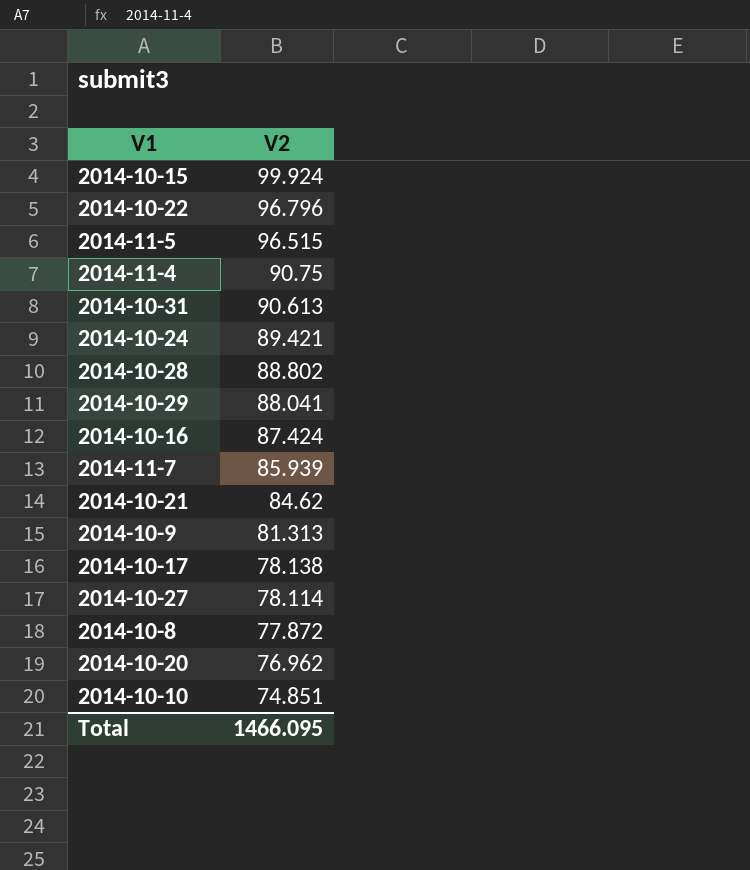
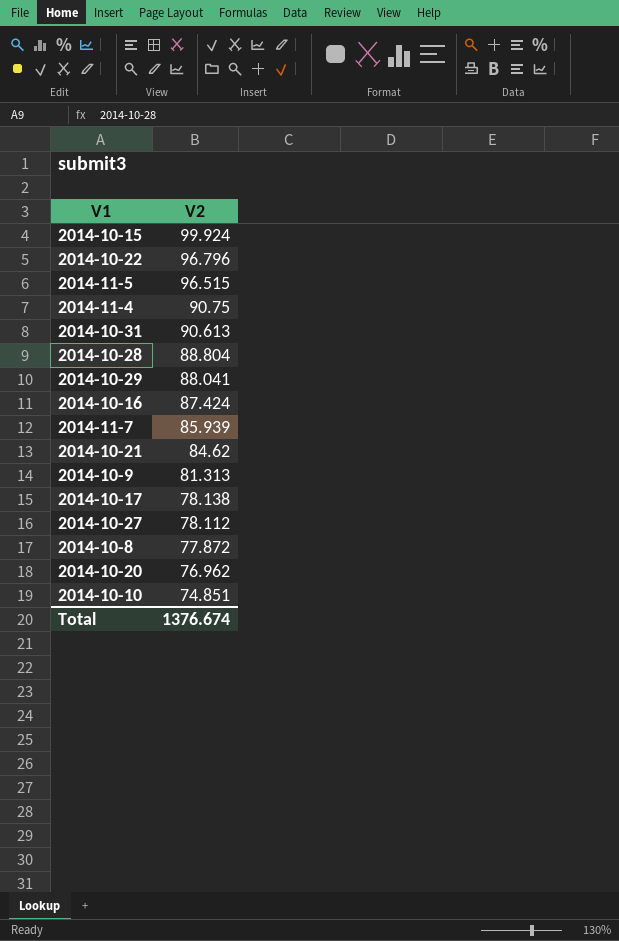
row 2014-10-24: 89.421 -> none
2014-10-28 | V2: 88.802 -> 88.804
2014-10-27 | V2: 78.114 -> 78.112
Total | V2: 1466.095 -> 1376.674

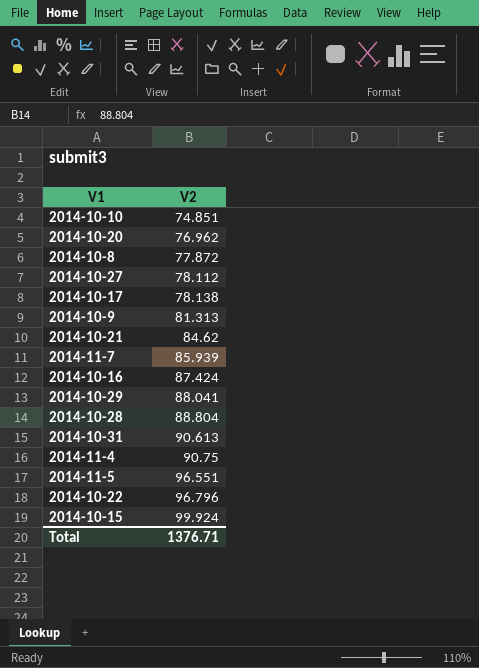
row order: V2 descending -> V2 ascending
2014-11-5 | V2: 96.515 -> 96.551
Total | V2: 1376.674 -> 1376.71

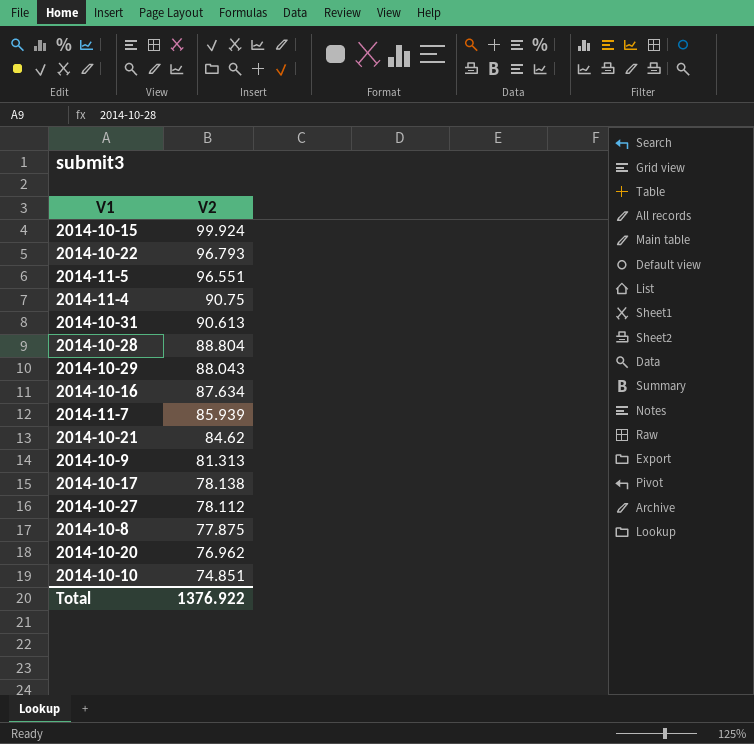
row order: V2 ascending -> V2 descending
2014-10-22 | V2: 96.796 -> 96.793
2014-10-29 | V2: 88.041 -> 88.043
2014-10-16 | V2: 87.424 -> 87.634
2014-10-8 | V2: 77.872 -> 77.875
Total | V2: 1376.71 -> 1376.922

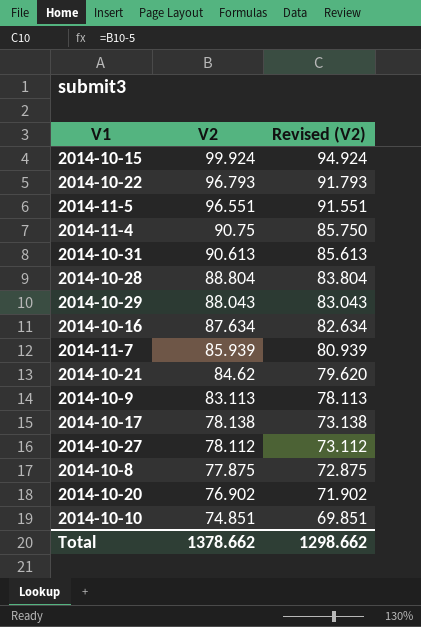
column Revised (V2) | formula: none -> [V2] - 5
2014-10-9 | V2: 81.313 -> 83.113
2014-10-20 | V2: 76.962 -> 76.902
Total | V2: 1376.922 -> 1378.662

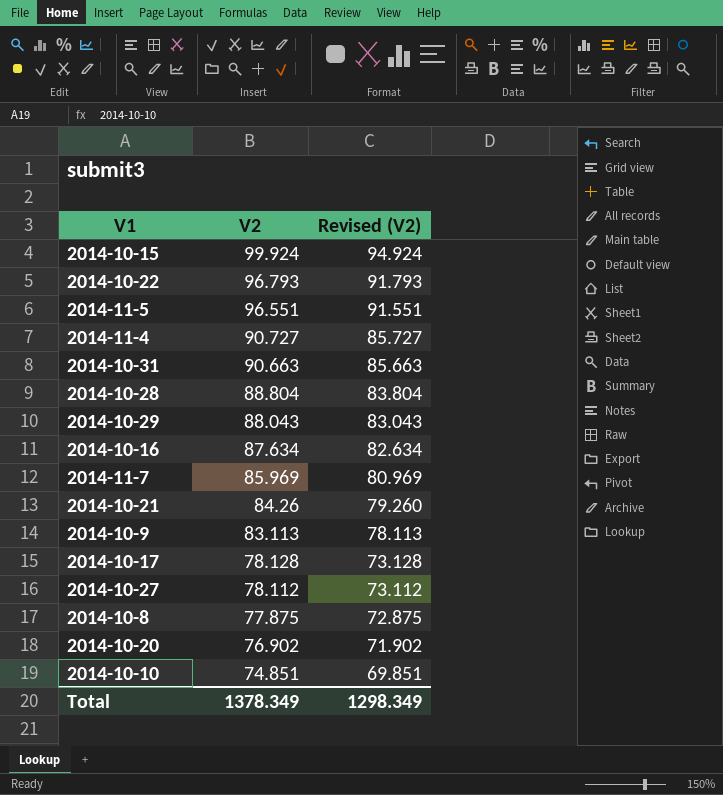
2014-11-4 | V2: 90.75 -> 90.727
2014-11-4 | Revised (V2): 85.750 -> 85.727
2014-10-31 | V2: 90.613 -> 90.663
2014-10-31 | Revised (V2): 85.613 -> 85.663
2014-11-7 | V2: 85.939 -> 85.969
2014-11-7 | Revised (V2): 80.939 -> 80.969
2014-10-21 | V2: 84.62 -> 84.26
2014-10-21 | Revised (V2): 79.620 -> 79.260
2014-10-17 | V2: 78.138 -> 78.128
2014-10-17 | Revised (V2): 73.138 -> 73.128
Total | V2: 1378.662 -> 1378.349
Total | Revised (V2): 1298.662 -> 1298.349

